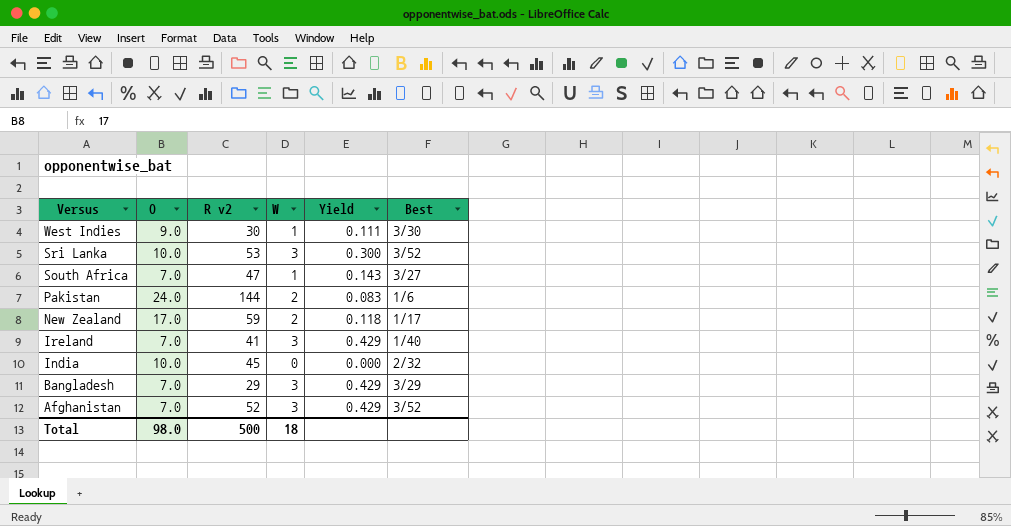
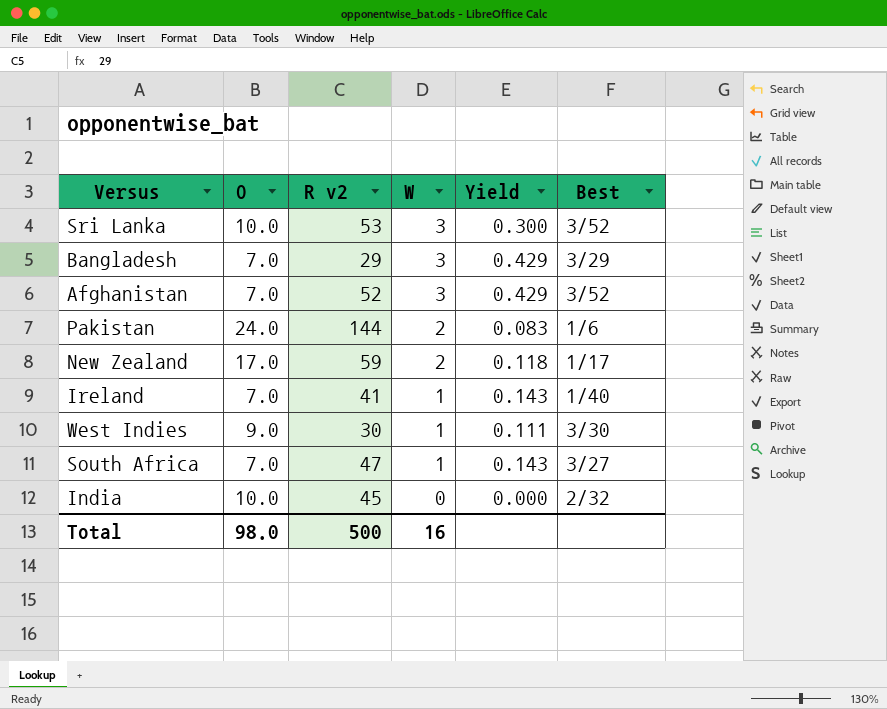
row order: Versus descending -> W descending
Ireland | W: 3 -> 1
Ireland | Yield: 0.429 -> 0.143
Total | W: 18 -> 16

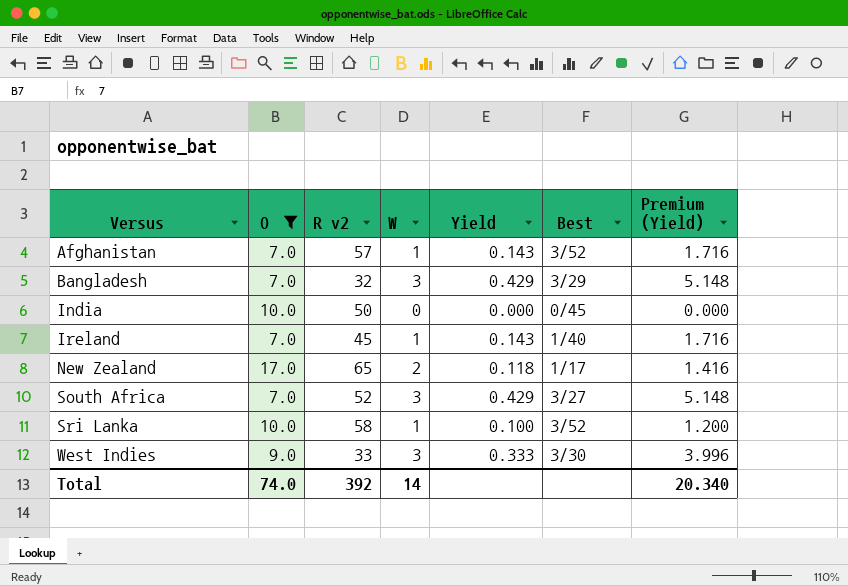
filter: none -> O != 24.0
row order: W descending -> Versus ascending
column Premium (Yield) | formula: none -> [Yield] * 12
Afghanistan | R v2: 52 -> 57
Afghanistan | W: 3 -> 1
Afghanistan | Yield: 0.429 -> 0.143
Bangladesh | R v2: 29 -> 32
India | R v2: 45 -> 50
India | Best: 2/32 -> 0/45
Ireland | R v2: 41 -> 45
New Zealand | R v2: 59 -> 65
South Africa | R v2: 47 -> 52
South Africa | W: 1 -> 3
South Africa | Yield: 0.143 -> 0.429
Sri Lanka | R v2: 53 -> 58
Sri Lanka | W: 3 -> 1
Sri Lanka | Yield: 0.300 -> 0.100
West Indies | R v2: 30 -> 33
West Indies | W: 1 -> 3
West Indies | Yield: 0.111 -> 0.333
Total | O: 98.0 -> 74.0
Total | R v2: 500 -> 392
Total | W: 16 -> 14

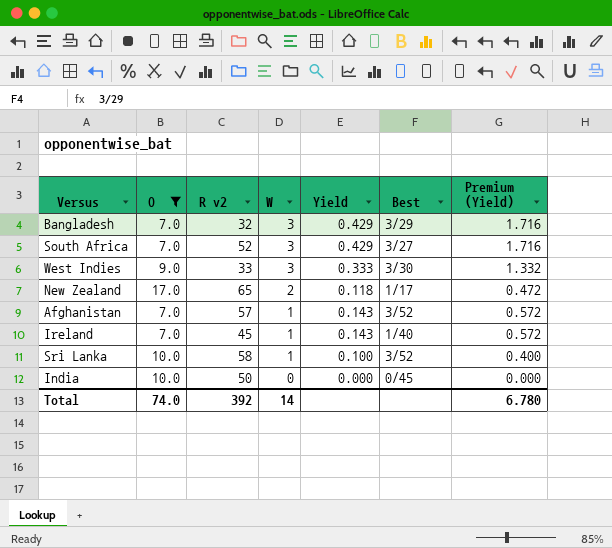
row order: Versus ascending -> W descending
column Premium (Yield) | formula: [Yield] * 12 -> [Yield] * 4
Total | Premium (Yield): 20.340 -> 6.780

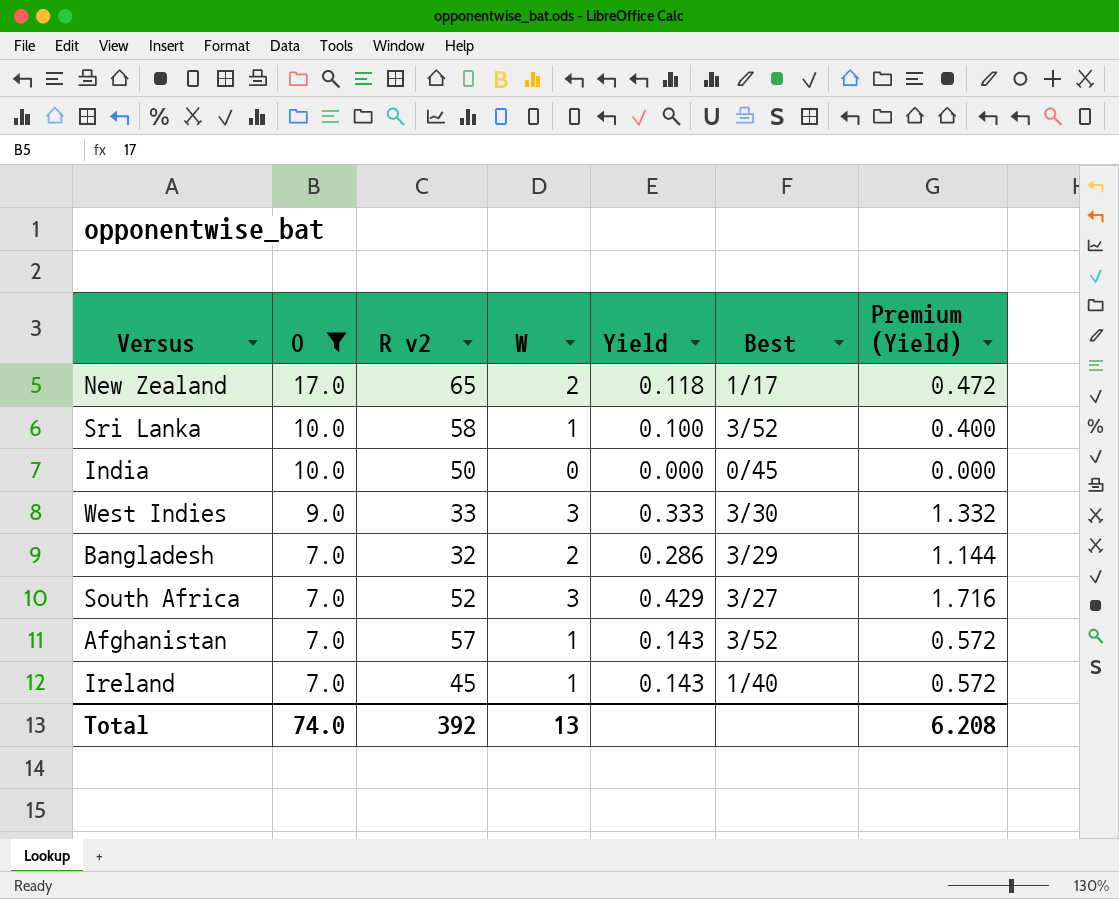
row order: W descending -> O descending
Bangladesh | W: 3 -> 2
Bangladesh | Yield: 0.429 -> 0.286
Bangladesh | Premium (Yield): 1.716 -> 1.144
Total | W: 14 -> 13
Total | Premium (Yield): 6.780 -> 6.208

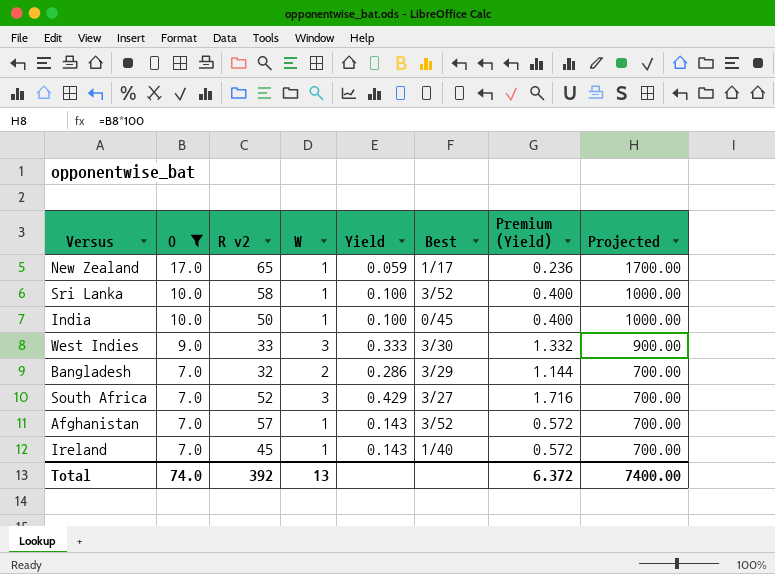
column Projected | formula: none -> [O] * 100
New Zealand | W: 2 -> 1
New Zealand | Yield: 0.118 -> 0.059
New Zealand | Premium (Yield): 0.472 -> 0.236
India | W: 0 -> 1
India | Yield: 0.000 -> 0.100
India | Premium (Yield): 0.000 -> 0.400
Total | Premium (Yield): 6.208 -> 6.372

